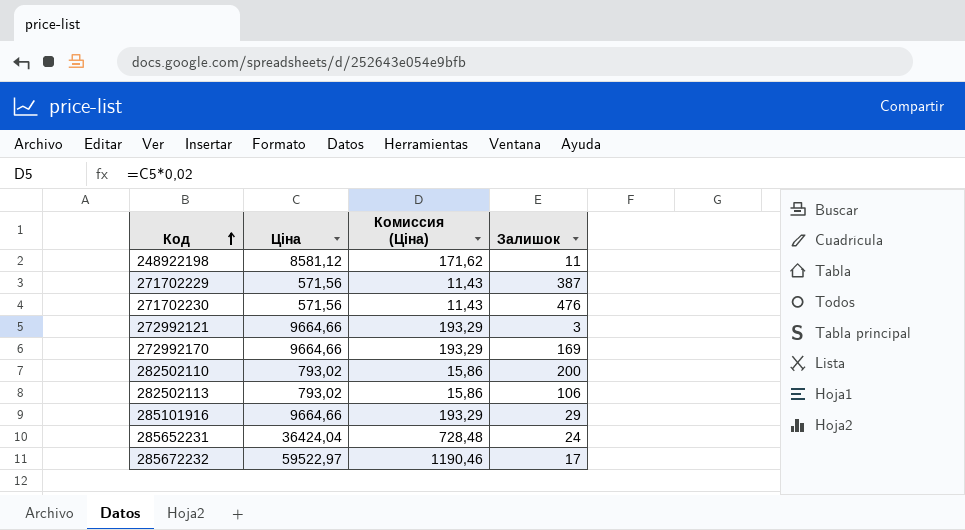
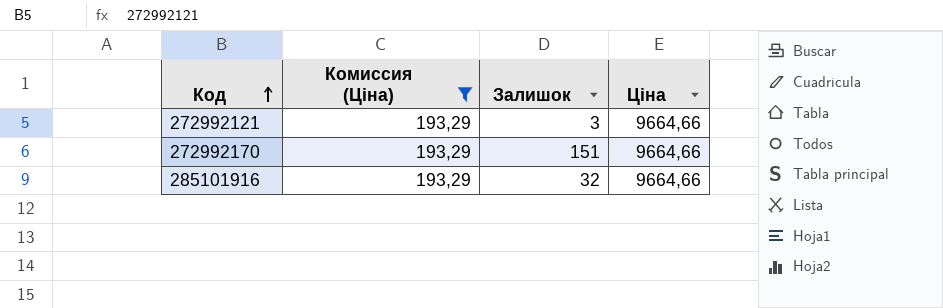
filter: none -> Комиссия (Ціна) = 193,29
column Ціна | position: 2 -> 4
272992170 | Залишок: 169 -> 151
285101916 | Залишок: 29 -> 32

